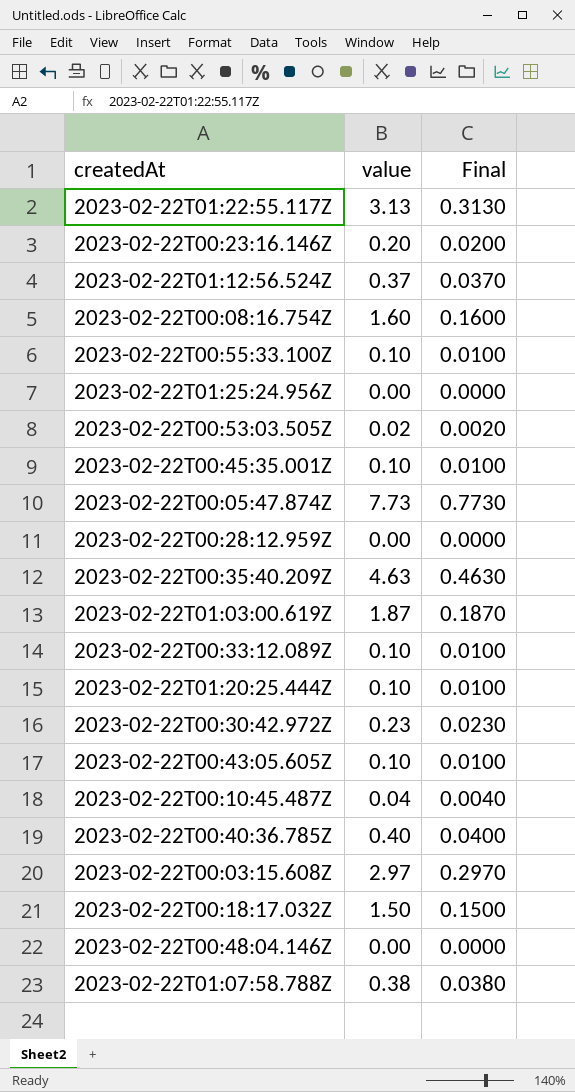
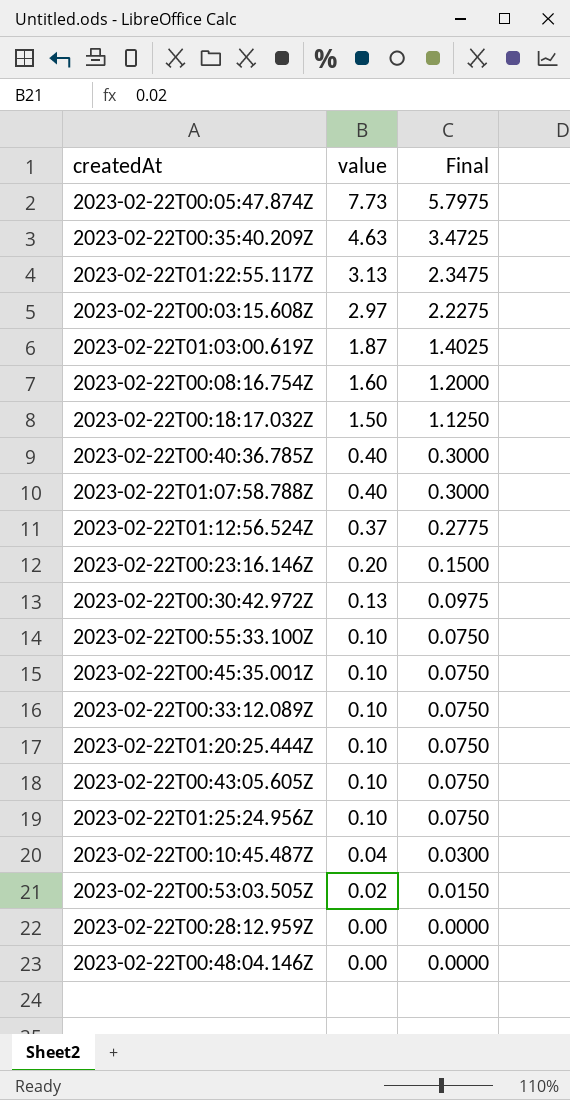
row order: none -> value descending
column Final | formula: [value] * 0.1 -> [value] * 0.75
2023-02-22T01:07:58.788Z | value: 0.38 -> 0.40
2023-02-22T00:30:42.972Z | value: 0.23 -> 0.13
2023-02-22T01:25:24.956Z | value: 0.00 -> 0.10

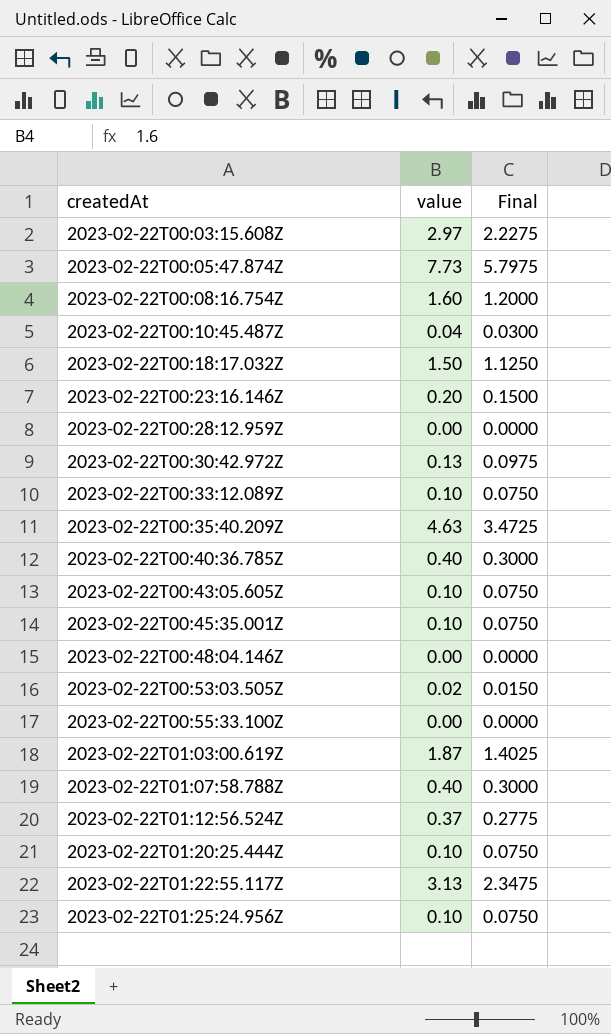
row order: value descending -> createdAt ascending
2023-02-22T00:55:33.100Z | value: 0.10 -> 0.00
2023-02-22T00:55:33.100Z | Final: 0.0750 -> 0.0000

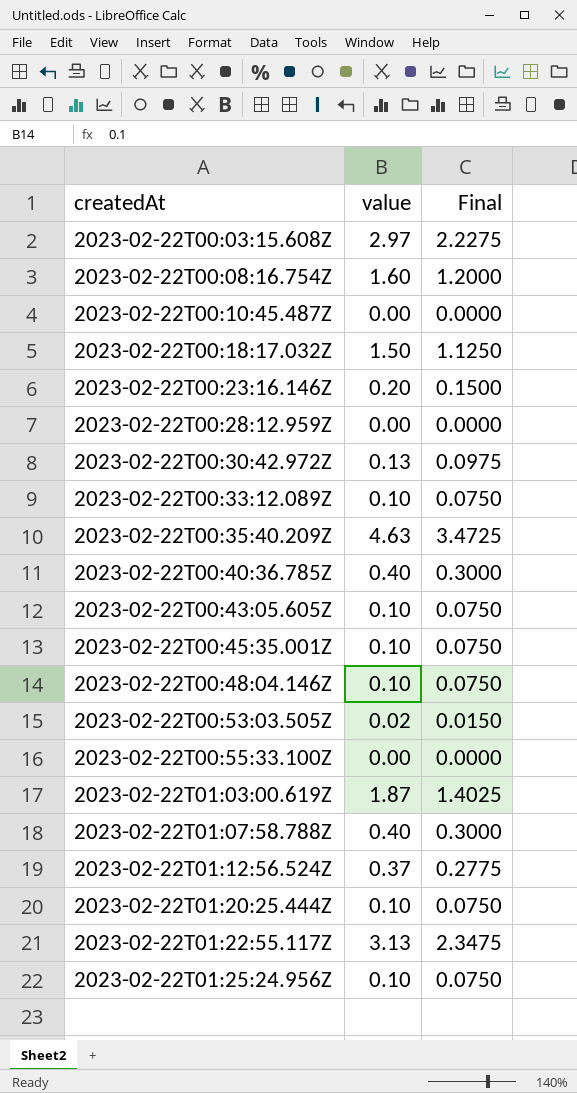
row 2023-02-22T00:05:47.874Z: 7.73 | 5.7975 -> none
2023-02-22T00:10:45.487Z | value: 0.04 -> 0.00
2023-02-22T00:10:45.487Z | Final: 0.0300 -> 0.0000
2023-02-22T00:48:04.146Z | value: 0.00 -> 0.10
2023-02-22T00:48:04.146Z | Final: 0.0000 -> 0.0750

